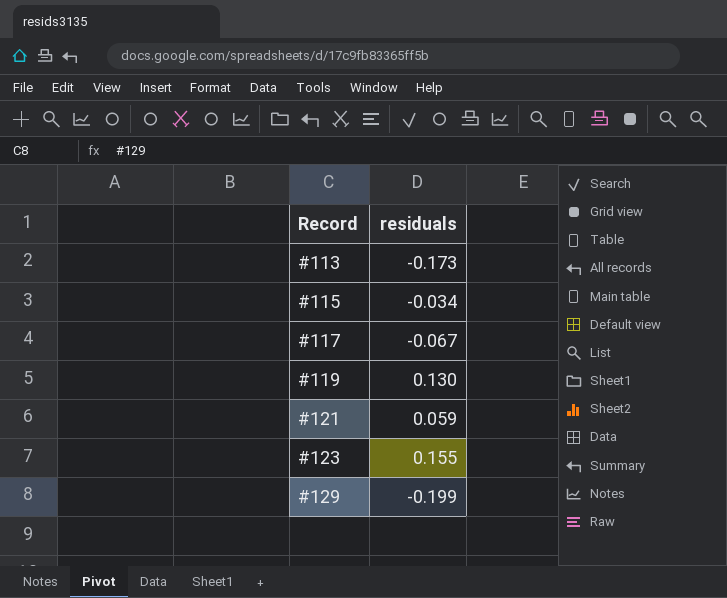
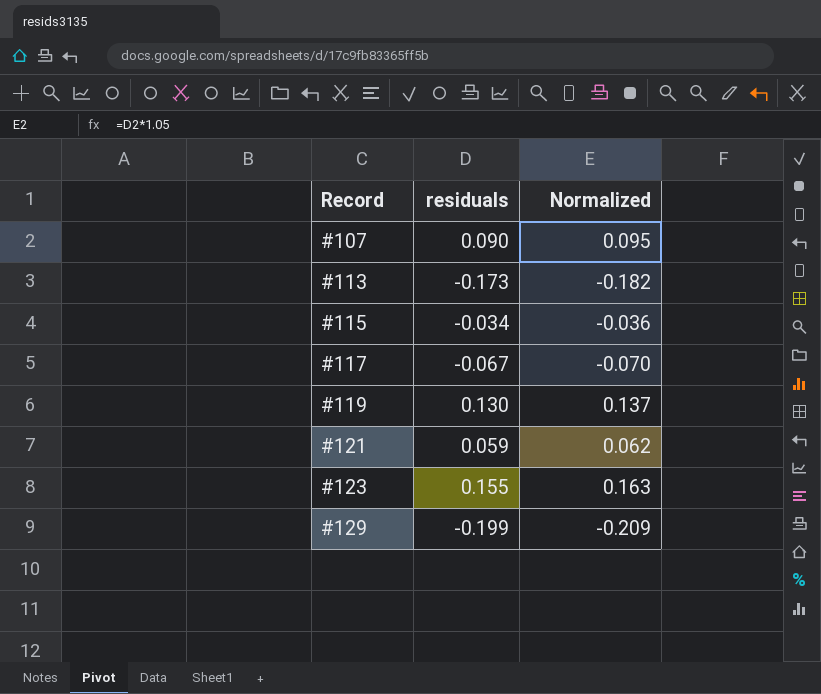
column Normalized | formula: none -> [residuals] * 1.05
row #107: none -> 0.090 | 0.095

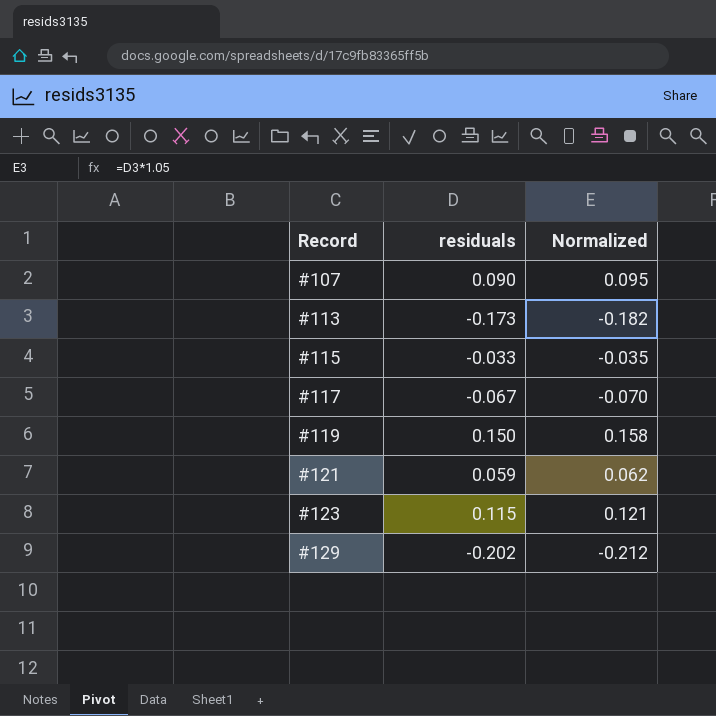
#115 | residuals: -0.034 -> -0.033
#115 | Normalized: -0.036 -> -0.035
#119 | residuals: 0.130 -> 0.150
#119 | Normalized: 0.137 -> 0.158
#123 | residuals: 0.155 -> 0.115
#123 | Normalized: 0.163 -> 0.121
#129 | residuals: -0.199 -> -0.202
#129 | Normalized: -0.209 -> -0.212

